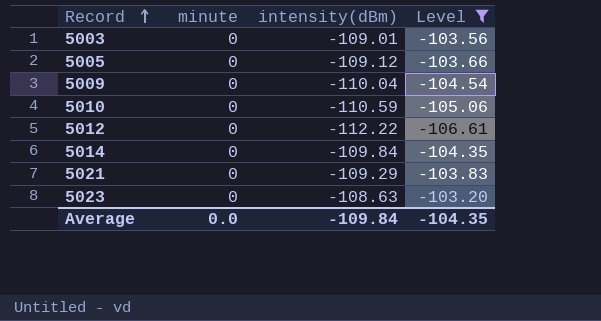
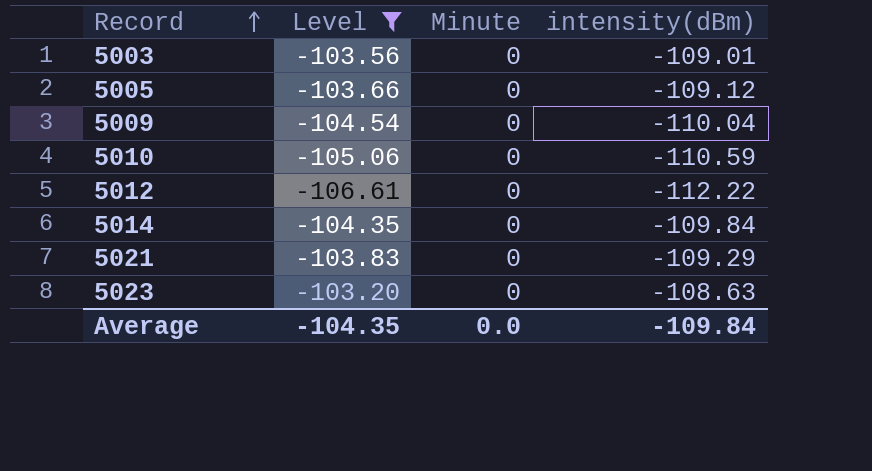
column Level | position: 4 -> 2
column name: minute -> Minute

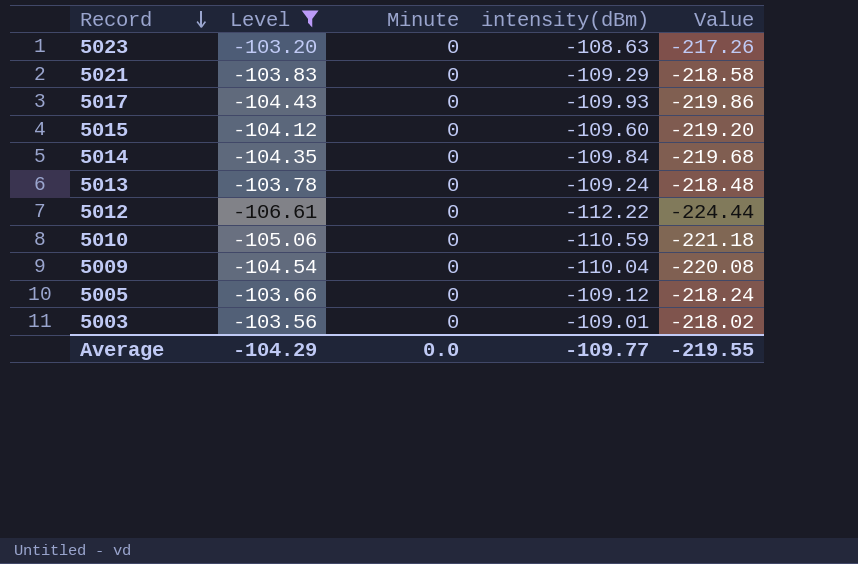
row order: Record ascending -> Record descending
column Value | formula: none -> [intensity(dBm)] * 2
row 5017: none -> -104.43 | 0 | -109.93 | -219.86
row 5015: none -> -104.12 | 0 | -109.60 | -219.20
row 5013: none -> -103.78 | 0 | -109.24 | -218.48
Average | Level: -104.35 -> -104.29
Average | intensity(dBm): -109.84 -> -109.77

